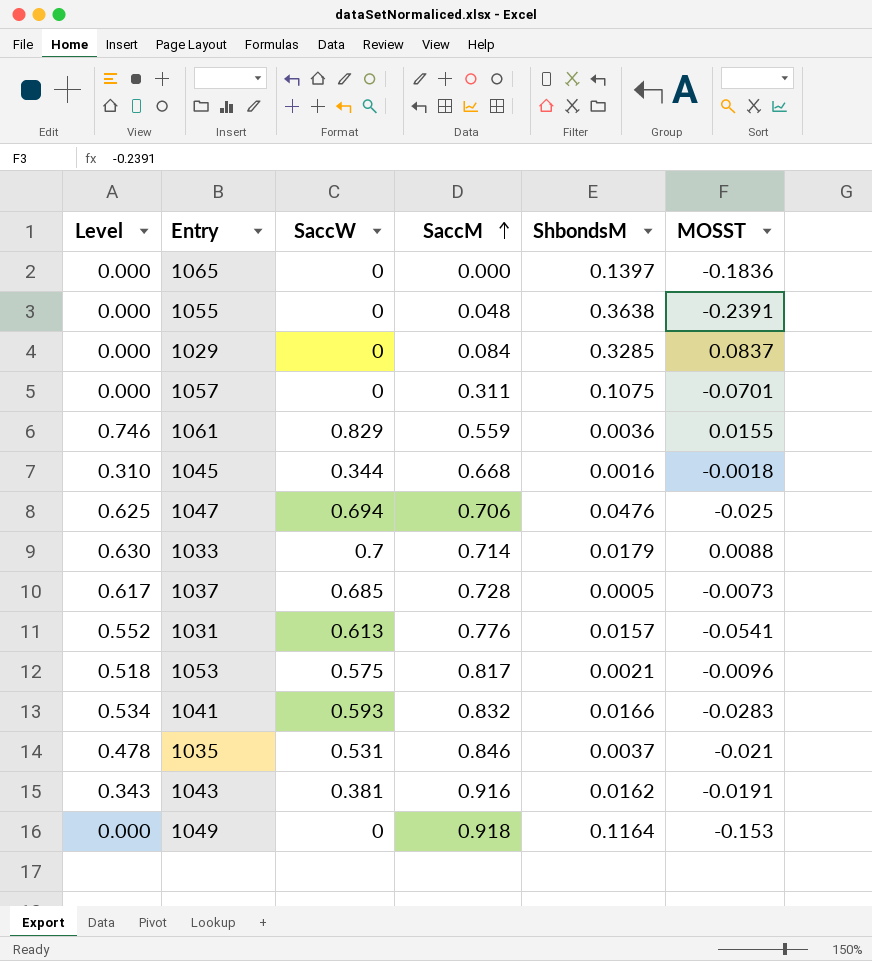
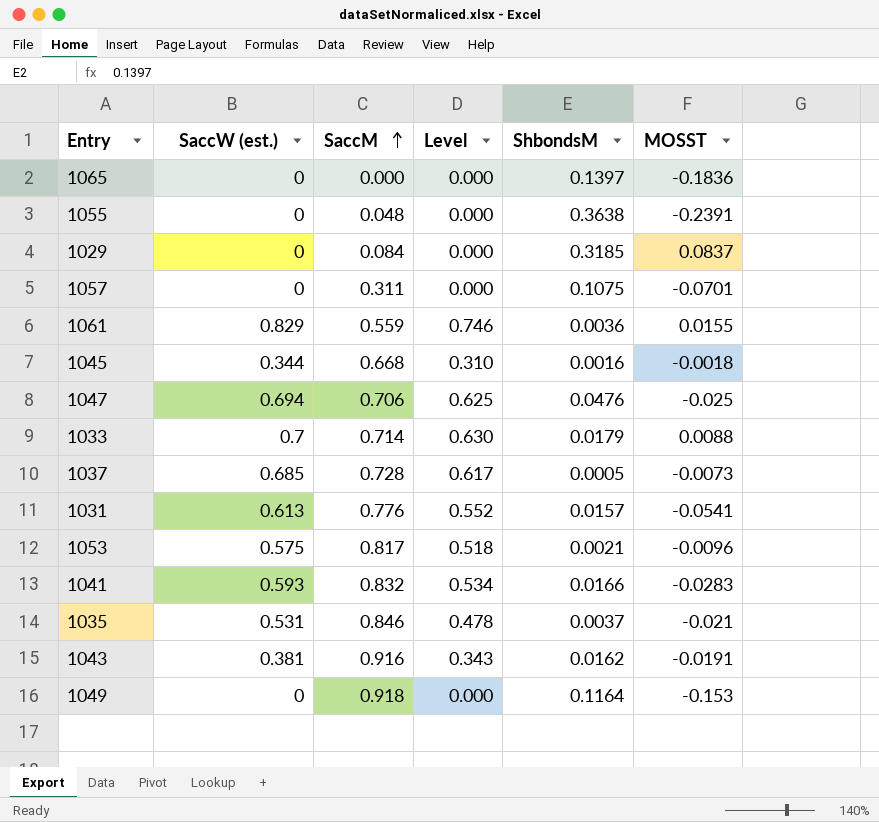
column name: SaccW -> SaccW (est.)
column Level | position: 1 -> 4
1029 | ShbondsM: 0.3285 -> 0.3185

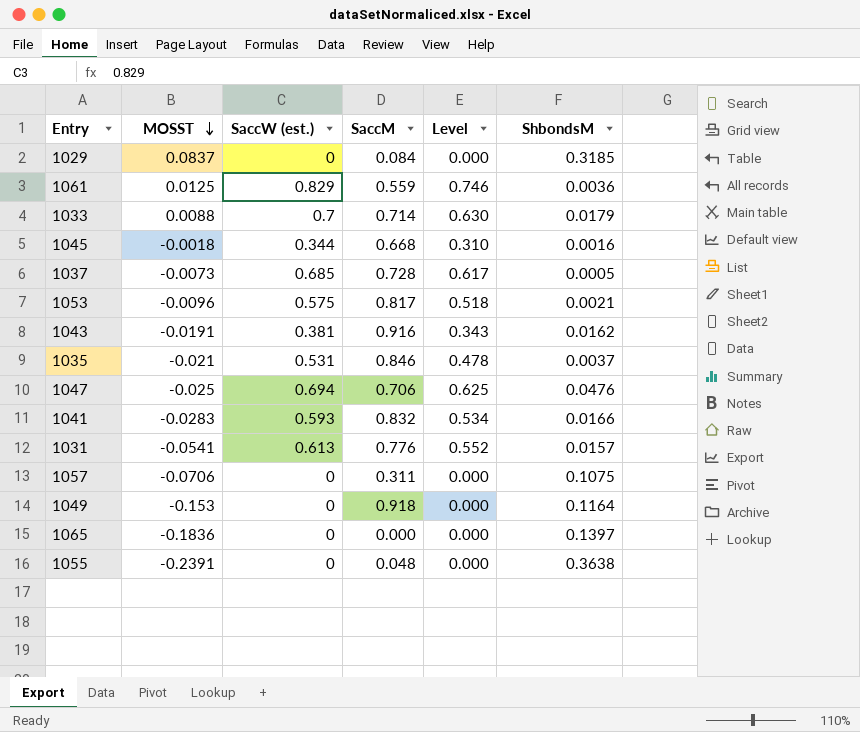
row order: SaccM ascending -> MOSST descending
column MOSST | position: 6 -> 2
1061 | MOSST: 0.0155 -> 0.0125
1057 | MOSST: -0.0701 -> -0.0706

